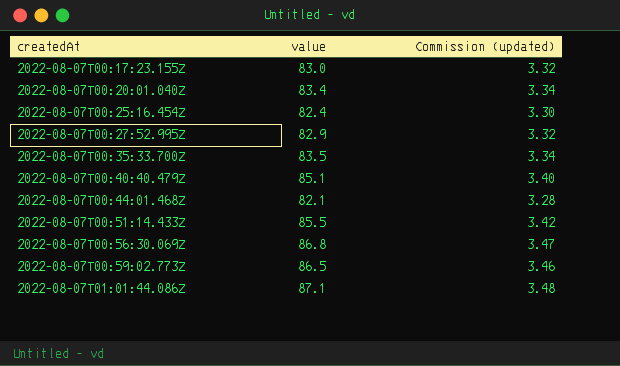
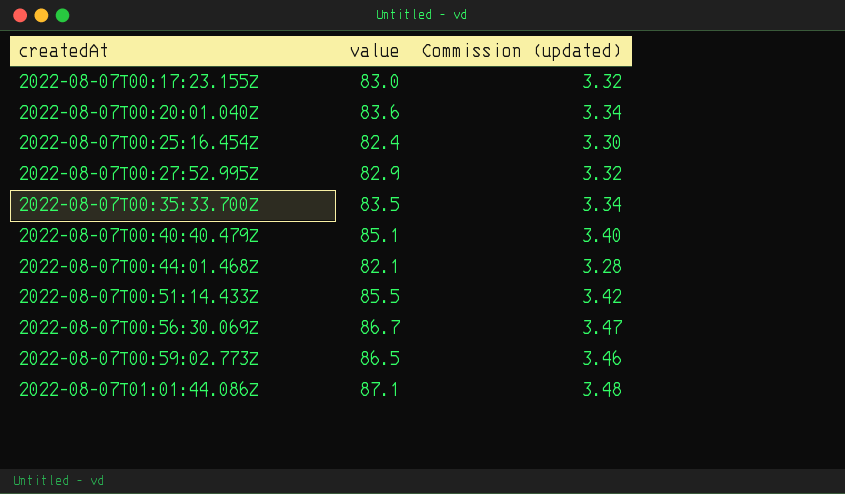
2022-08-07T00:20:01.040Z | value: 83.4 -> 83.6
2022-08-07T00:56:30.069Z | value: 86.8 -> 86.7

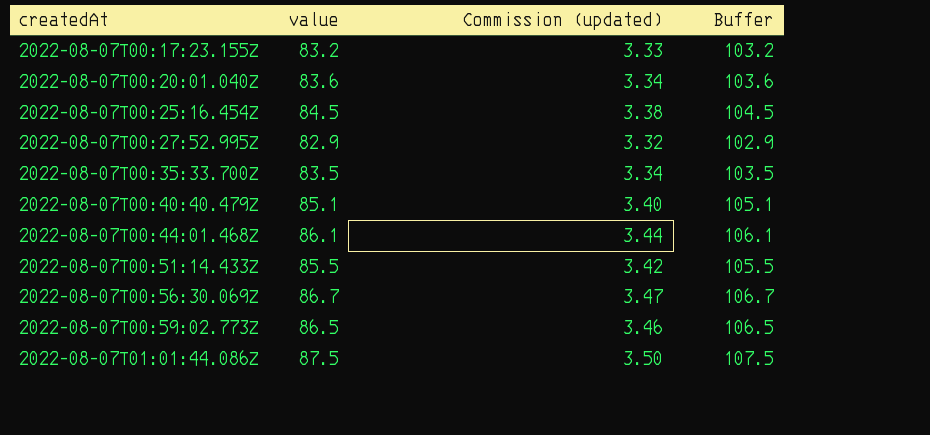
column Buffer | formula: none -> [value] + 20
2022-08-07T00:17:23.155Z | value: 83.0 -> 83.2
2022-08-07T00:17:23.155Z | Commission (updated): 3.32 -> 3.33
2022-08-07T00:25:16.454Z | value: 82.4 -> 84.5
2022-08-07T00:25:16.454Z | Commission (updated): 3.30 -> 3.38
2022-08-07T00:44:01.468Z | value: 82.1 -> 86.1
2022-08-07T00:44:01.468Z | Commission (updated): 3.28 -> 3.44
2022-08-07T01:01:44.086Z | value: 87.1 -> 87.5
2022-08-07T01:01:44.086Z | Commission (updated): 3.48 -> 3.50

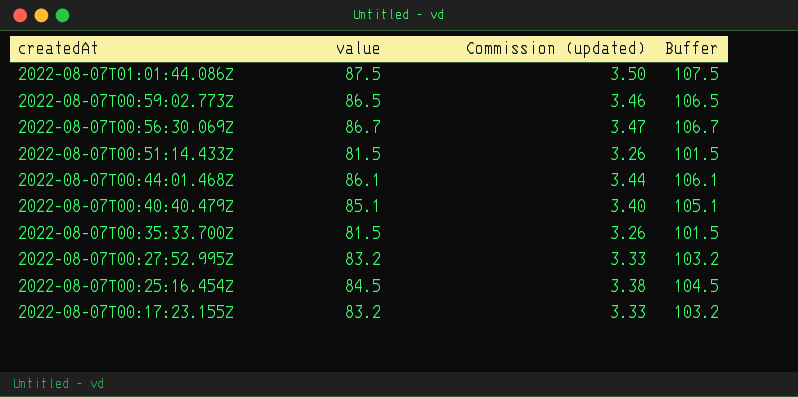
row order: createdAt ascending -> createdAt descending
row 2022-08-07T00:20:01.040Z: 83.6 | 3.34 | 103.6 -> none
2022-08-07T00:51:14.433Z | value: 85.5 -> 81.5
2022-08-07T00:51:14.433Z | Commission (updated): 3.42 -> 3.26
2022-08-07T00:51:14.433Z | Buffer: 105.5 -> 101.5
2022-08-07T00:35:33.700Z | value: 83.5 -> 81.5
2022-08-07T00:35:33.700Z | Commission (updated): 3.34 -> 3.26
2022-08-07T00:35:33.700Z | Buffer: 103.5 -> 101.5
2022-08-07T00:27:52.995Z | value: 82.9 -> 83.2
2022-08-07T00:27:52.995Z | Commission (updated): 3.32 -> 3.33
2022-08-07T00:27:52.995Z | Buffer: 102.9 -> 103.2

